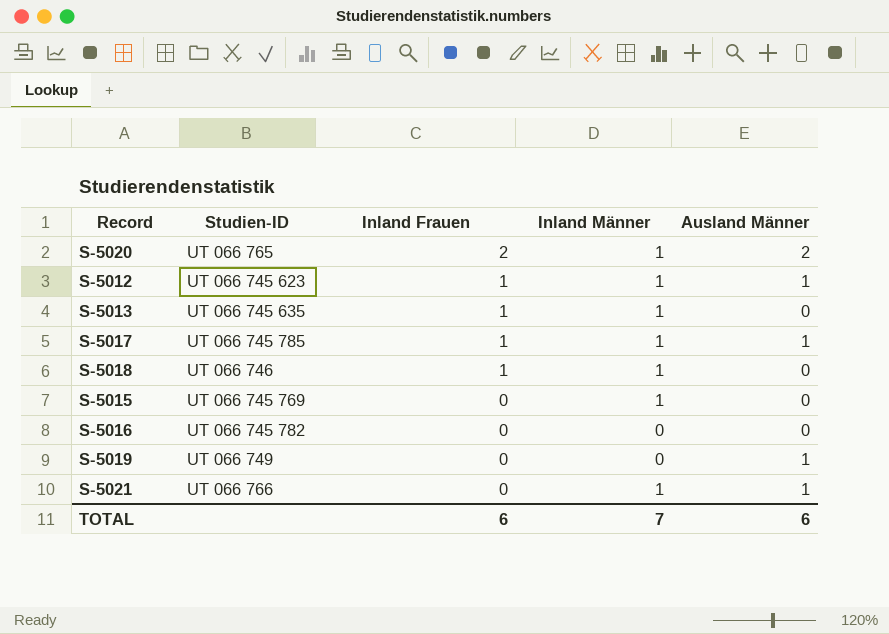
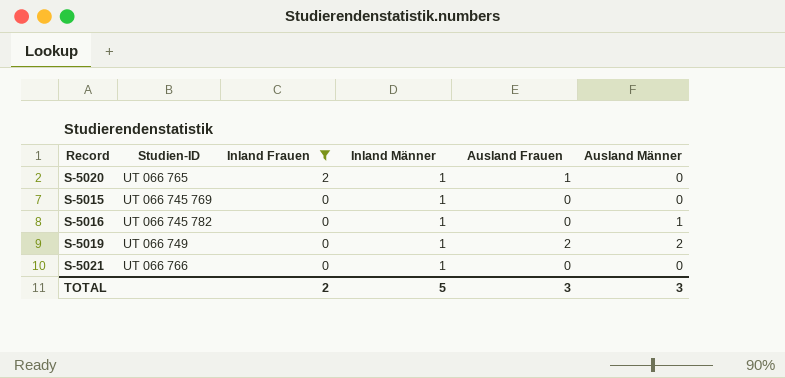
filter: none -> Inland Frauen != 1
column Ausland Frauen | position: none -> 5
S-5020 | Ausland Männer: 2 -> 0
S-5016 | Inland Männer: 0 -> 1
S-5016 | Ausland Männer: 0 -> 1
S-5019 | Inland Männer: 0 -> 1
S-5019 | Ausland Männer: 1 -> 2
S-5021 | Ausland Männer: 1 -> 0
TOTAL | Inland Frauen: 6 -> 2
TOTAL | Inland Männer: 7 -> 5
TOTAL | Ausland Männer: 6 -> 3

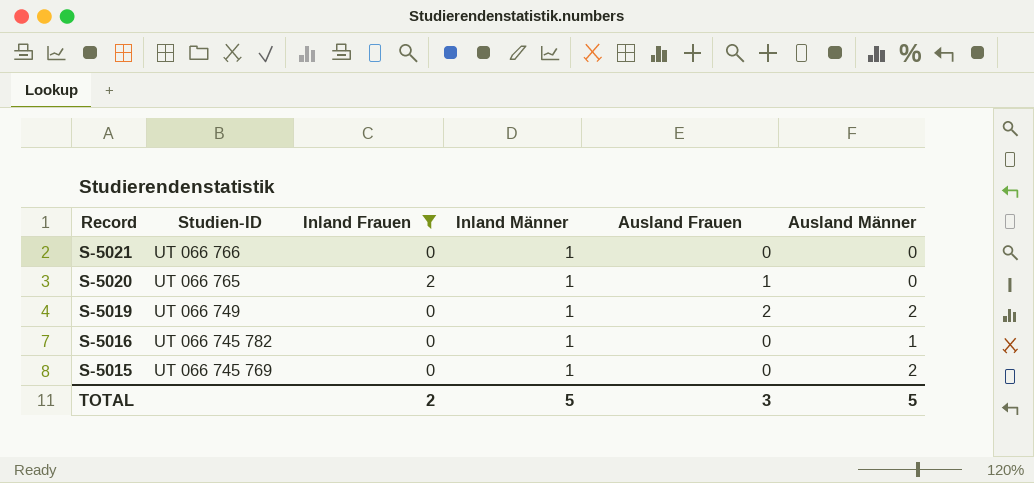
row order: Inland Frauen descending -> Record descending
S-5015 | Ausland Männer: 0 -> 2
TOTAL | Ausland Männer: 3 -> 5

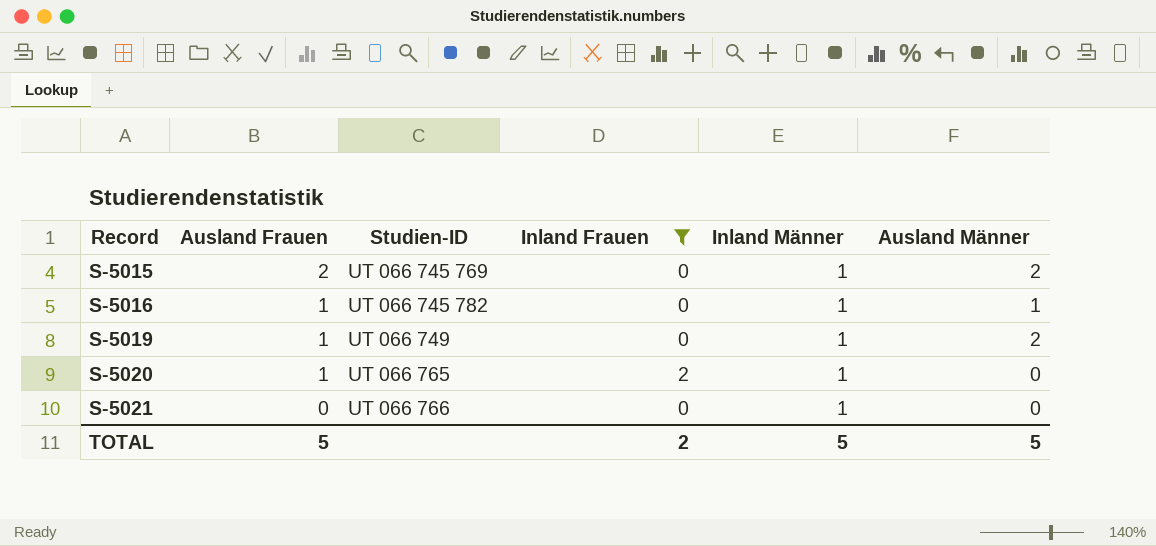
row order: Record descending -> Record ascending
column Ausland Frauen | position: 5 -> 2
S-5015 | Ausland Frauen: 0 -> 2
S-5016 | Ausland Frauen: 0 -> 1
S-5019 | Ausland Frauen: 2 -> 1
TOTAL | Ausland Frauen: 3 -> 5

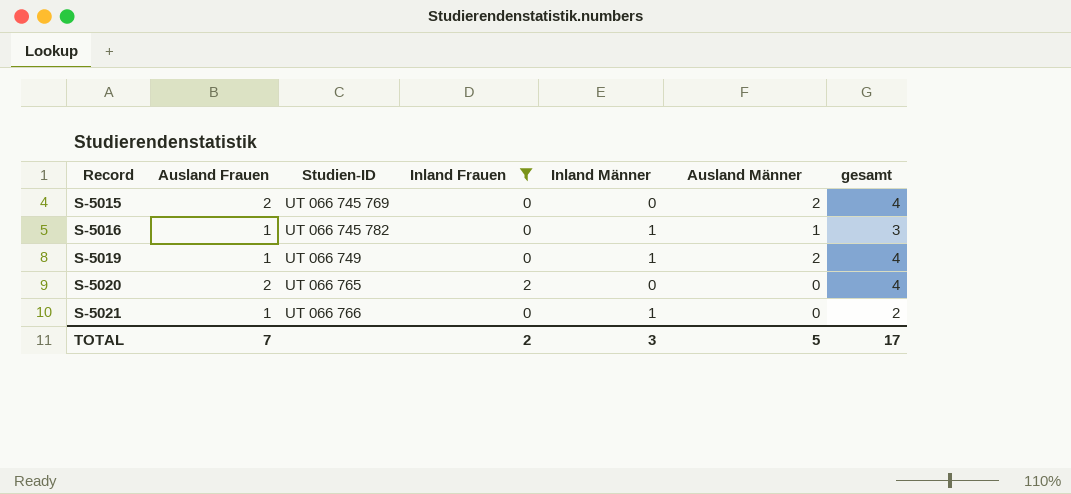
column gesamt | formula: none -> [Ausland Frauen] + [Inland Frauen] + [Inland Männer] + [Ausland Männer]
S-5015 | Inland Männer: 1 -> 0
S-5020 | Ausland Frauen: 1 -> 2
S-5020 | Inland Männer: 1 -> 0
S-5021 | Ausland Frauen: 0 -> 1
TOTAL | Ausland Frauen: 5 -> 7
TOTAL | Inland Männer: 5 -> 3

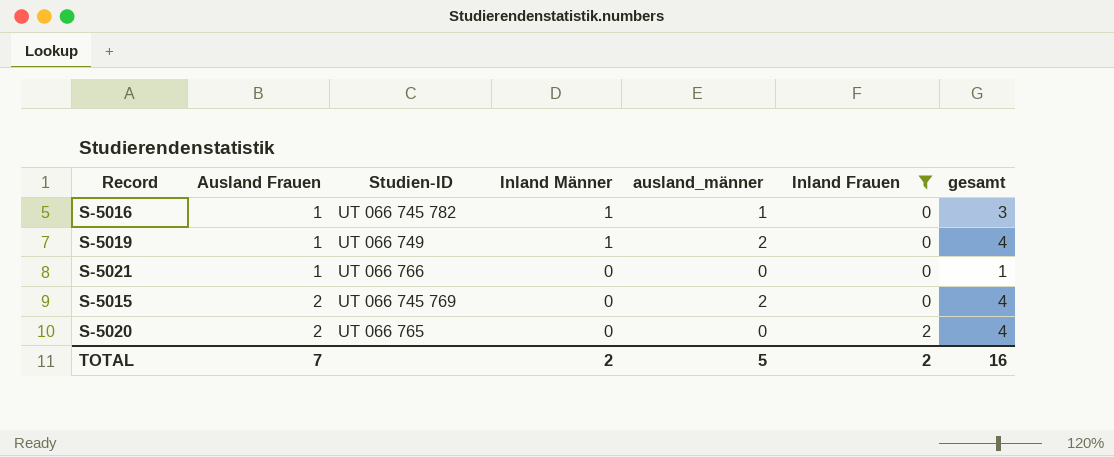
row order: Record ascending -> Ausland Frauen ascending
column name: Ausland Männer -> ausland_männer
column Inland Frauen | position: 4 -> 6
S-5021 | Inland Männer: 1 -> 0
S-5021 | gesamt: 2 -> 1
TOTAL | Inland Männer: 3 -> 2
TOTAL | gesamt: 17 -> 16

